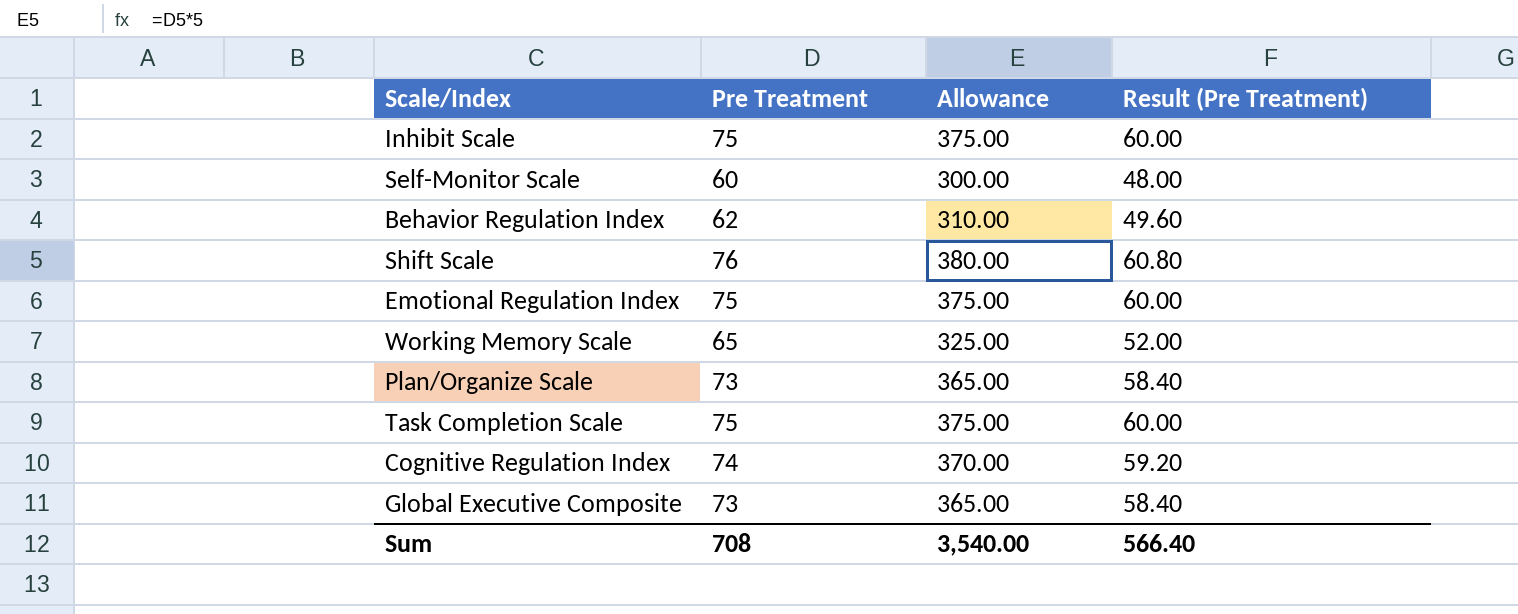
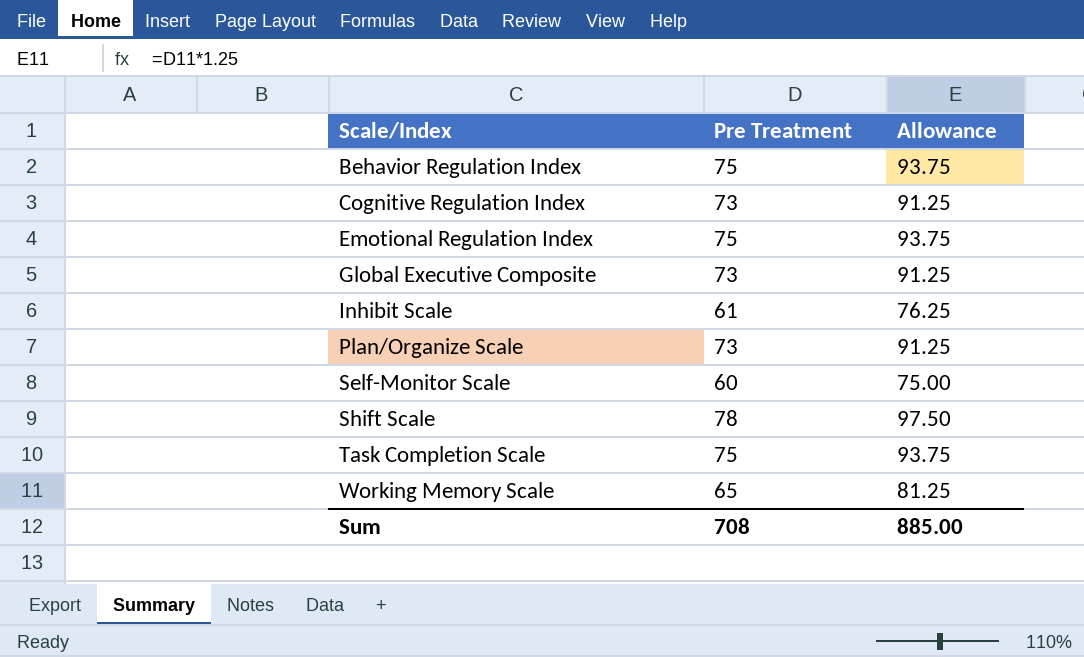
row order: none -> Scale/Index ascending
column Result (Pre Treatment) | formula: [Pre Treatment] * 0.8 -> none
column Allowance | formula: [Pre Treatment] * 5 -> [Pre Treatment] * 1.25
Behavior Regulation Index | Pre Treatment: 62 -> 75
Cognitive Regulation Index | Pre Treatment: 74 -> 73
Inhibit Scale | Pre Treatment: 75 -> 61
Shift Scale | Pre Treatment: 76 -> 78
Sum | Allowance: 3,540.00 -> 885.00

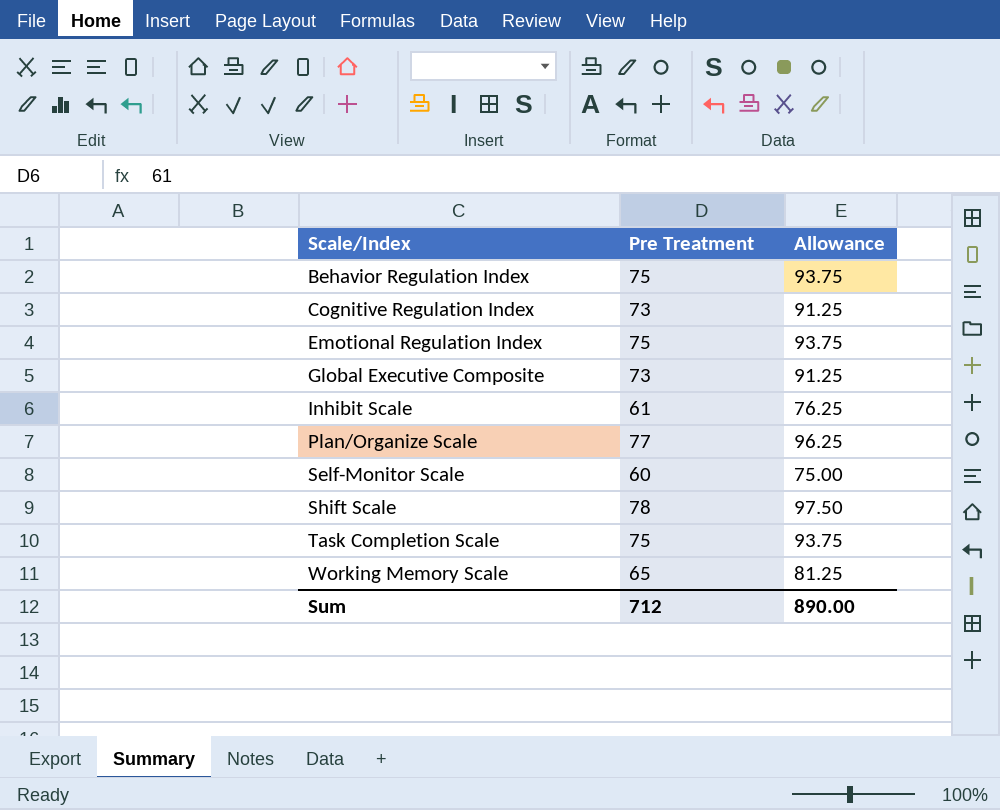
Plan/Organize Scale | Pre Treatment: 73 -> 77
Plan/Organize Scale | Allowance: 91.25 -> 96.25
Sum | Pre Treatment: 708 -> 712
Sum | Allowance: 885.00 -> 890.00

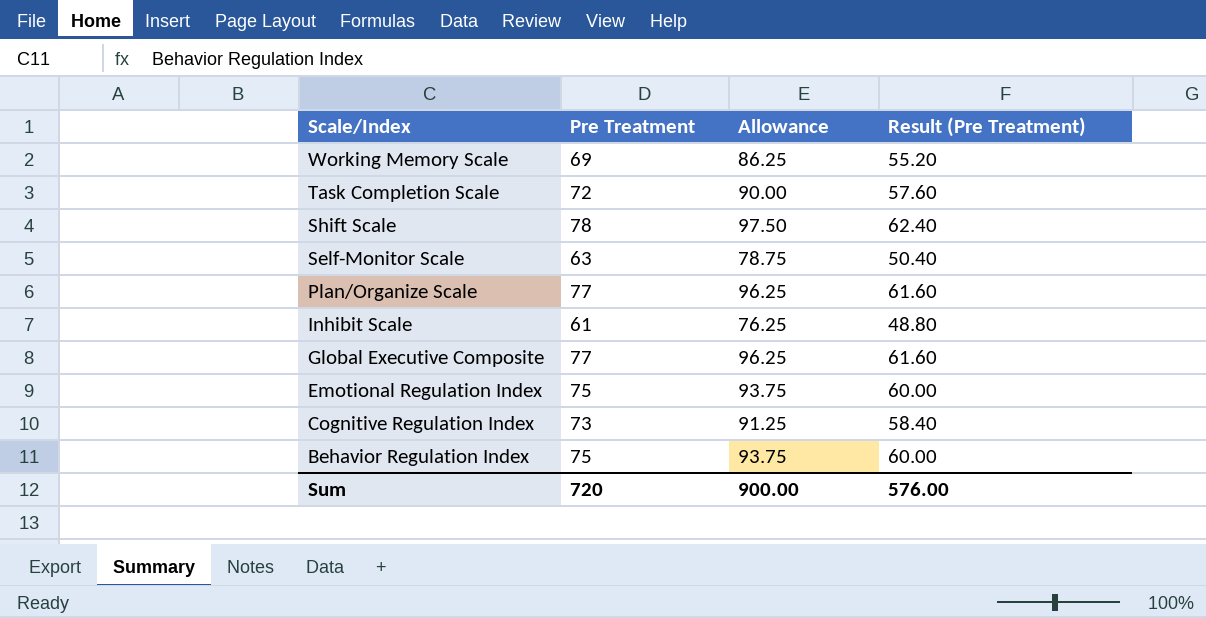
row order: Scale/Index ascending -> Scale/Index descending
column Result (Pre Treatment) | formula: none -> [Pre Treatment] * 0.8
Working Memory Scale | Pre Treatment: 65 -> 69
Working Memory Scale | Allowance: 81.25 -> 86.25
Task Completion Scale | Pre Treatment: 75 -> 72
Task Completion Scale | Allowance: 93.75 -> 90.00
Self-Monitor Scale | Pre Treatment: 60 -> 63
Self-Monitor Scale | Allowance: 75.00 -> 78.75
Global Executive Composite | Pre Treatment: 73 -> 77
Global Executive Composite | Allowance: 91.25 -> 96.25
Sum | Pre Treatment: 712 -> 720
Sum | Allowance: 890.00 -> 900.00

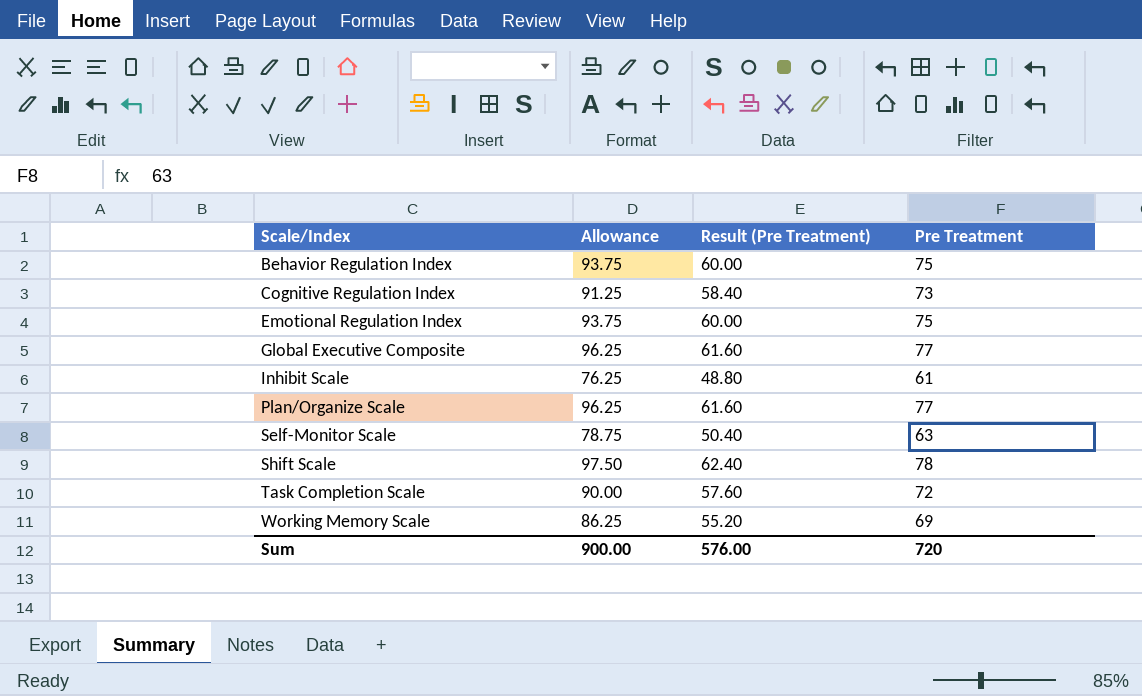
row order: Scale/Index descending -> Scale/Index ascending
column Pre Treatment | position: 2 -> 4

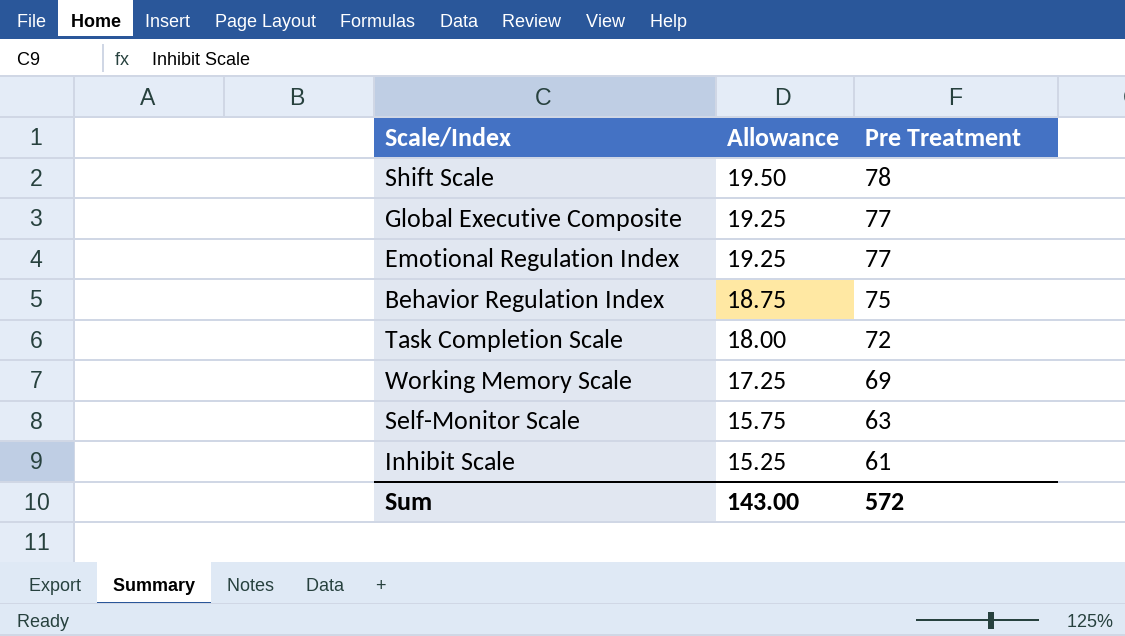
row order: Scale/Index ascending -> Allowance descending
column Result (Pre Treatment) | formula: [Pre Treatment] * 0.8 -> none
column Allowance | formula: [Pre Treatment] * 1.25 -> [Pre Treatment] * 0.25
row Cognitive Regulation Index: 91.25 | 58.40 | 73 -> none
row Plan/Organize Scale: 96.25 | 61.60 | 77 -> none
Emotional Regulation Index | Pre Treatment: 75 -> 77
Sum | Allowance: 900.00 -> 143.00
Sum | Pre Treatment: 720 -> 572

